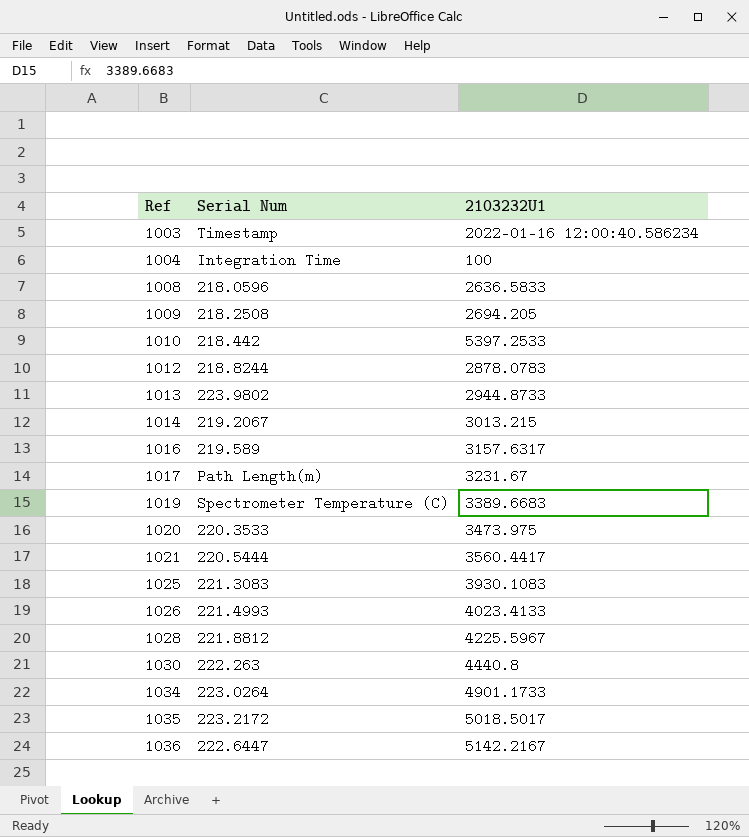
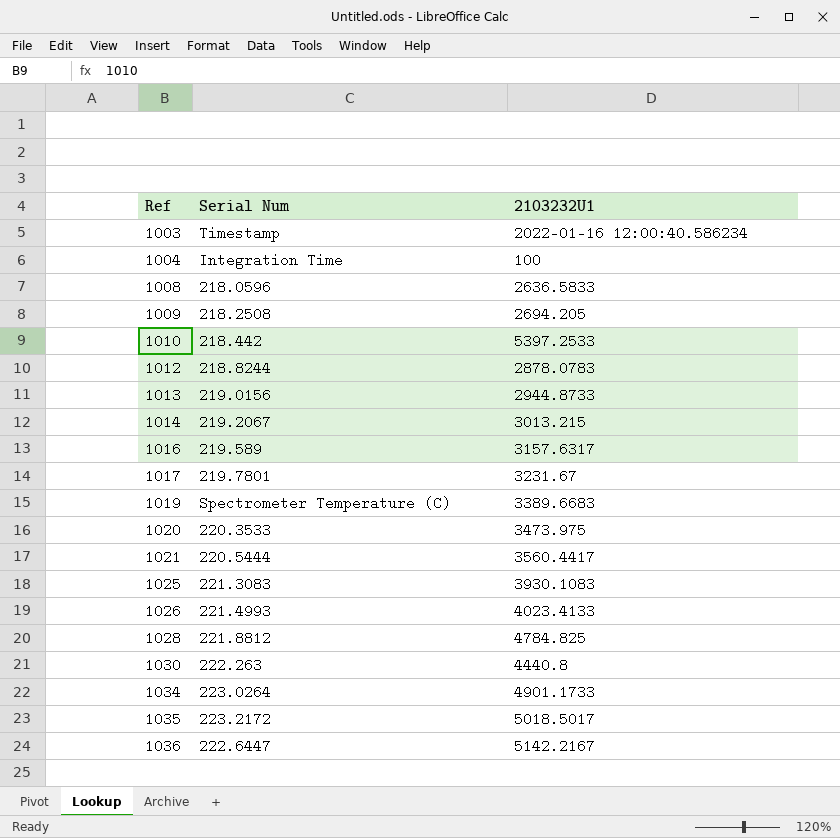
1013 | Serial Num: 223.9802 -> 219.0156
1017 | Serial Num: Path Length(m) -> 219.7801
1028 | 2103232U1: 4225.5967 -> 4784.825

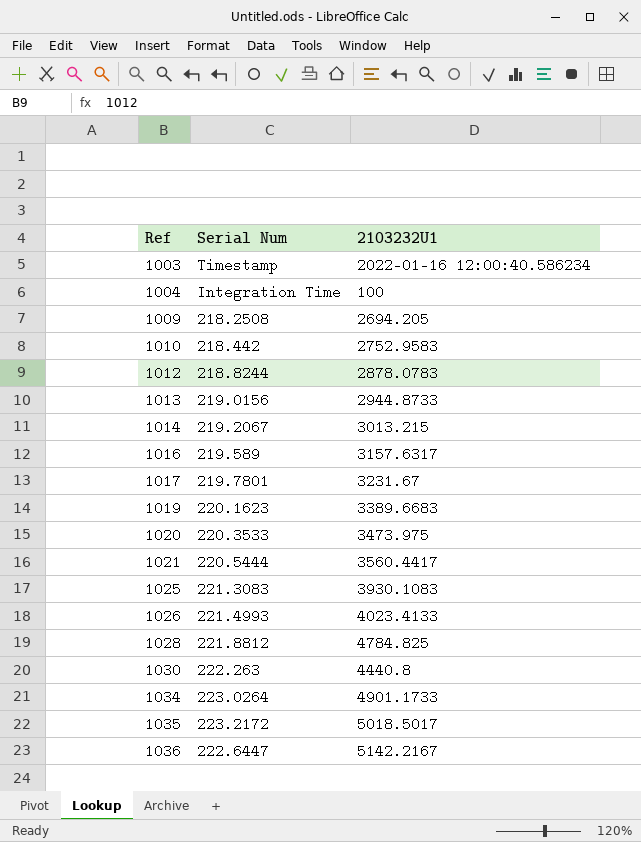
row 1008: 218.0596 | 2636.5833 -> none
1010 | 2103232U1: 5397.2533 -> 2752.9583
1019 | Serial Num: Spectrometer Temperature (C) -> 220.1623

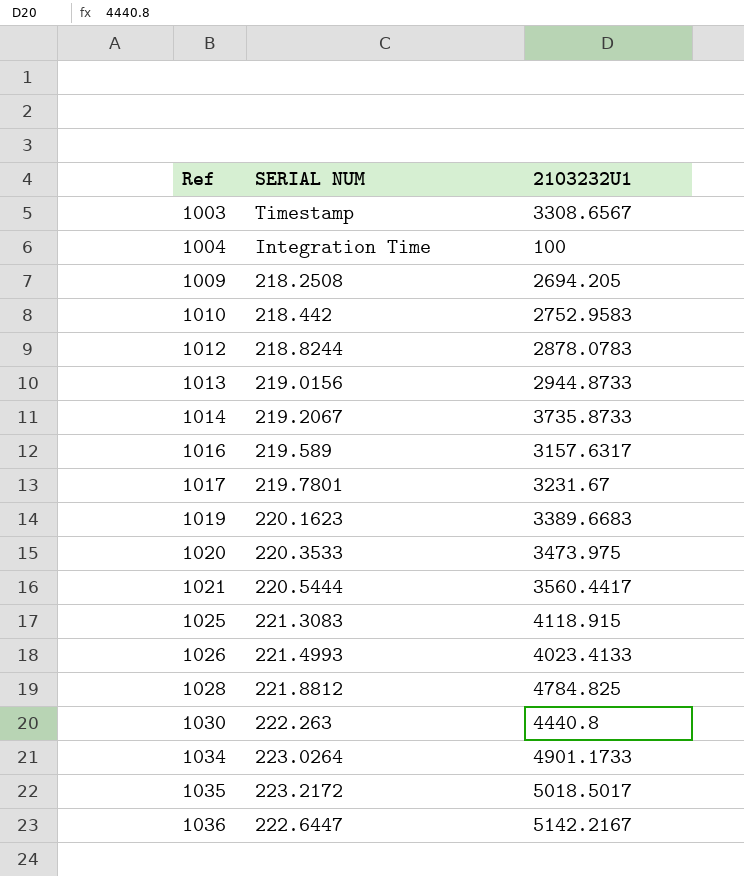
column name: Serial Num -> SERIAL NUM
1003 | 2103232U1: 2022-01-16 12:00:40.586234 -> 3308.6567
1014 | 2103232U1: 3013.215 -> 3735.8733
1025 | 2103232U1: 3930.1083 -> 4118.915

